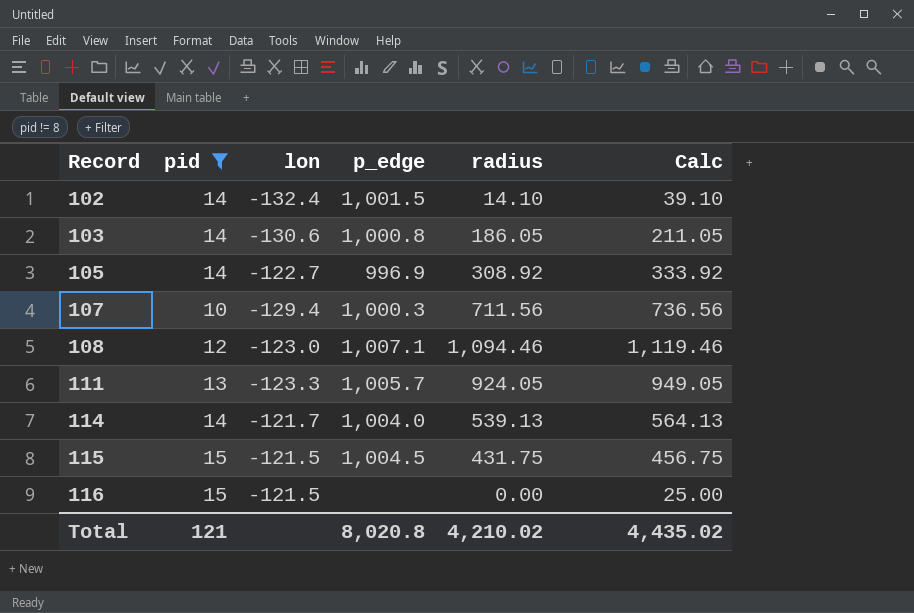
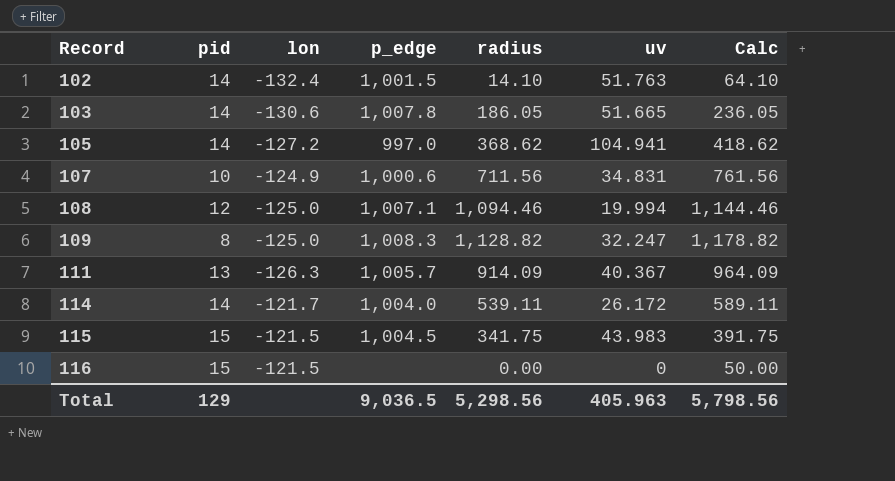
filter: pid != 8 -> none
column uv | position: none -> 6
column Calc | formula: [radius] + 25 -> [radius] + 50
103 | p_edge: 1,000.8 -> 1,007.8
105 | lon: -122.7 -> -127.2
105 | p_edge: 996.9 -> 997.0
105 | radius: 308.92 -> 368.62
107 | lon: -129.4 -> -124.9
107 | p_edge: 1,000.3 -> 1,000.6
108 | lon: -123.0 -> -125.0
111 | lon: -123.3 -> -126.3
111 | radius: 924.05 -> 914.09
114 | radius: 539.13 -> 539.11
115 | radius: 431.75 -> 341.75
Total | pid: 121 -> 129
Total | p_edge: 8,020.8 -> 9,036.5
Total | radius: 4,210.02 -> 5,298.56
Total | Calc: 4,435.02 -> 5,798.56

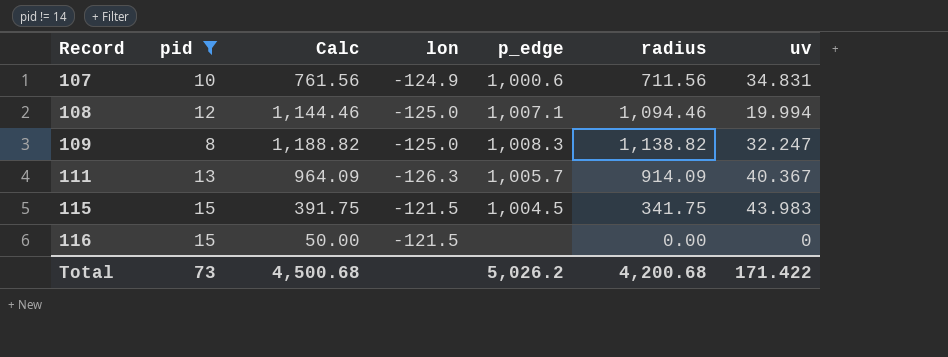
filter: none -> pid != 14
column Calc | position: 7 -> 3
109 | Calc: 1,178.82 -> 1,188.82
109 | radius: 1,128.82 -> 1,138.82
Total | pid: 129 -> 73
Total | Calc: 5,798.56 -> 4,500.68
Total | p_edge: 9,036.5 -> 5,026.2
Total | radius: 5,298.56 -> 4,200.68
Total | uv: 405.963 -> 171.422

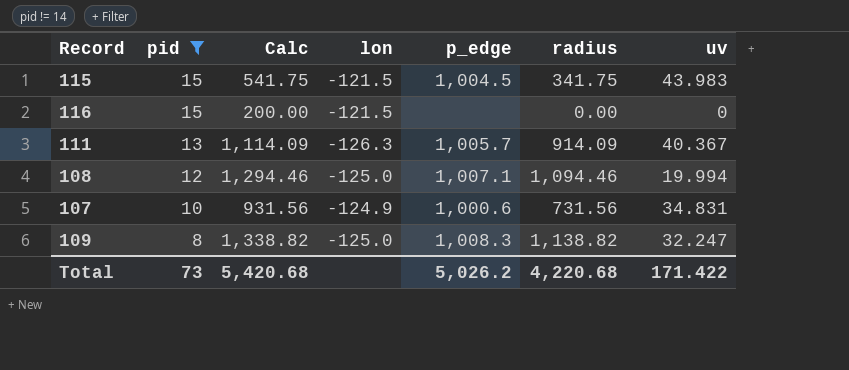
row order: Record ascending -> pid descending
column Calc | formula: [radius] + 50 -> [radius] + 200
107 | radius: 711.56 -> 731.56
Total | Calc: 4,500.68 -> 5,420.68
Total | radius: 4,200.68 -> 4,220.68

